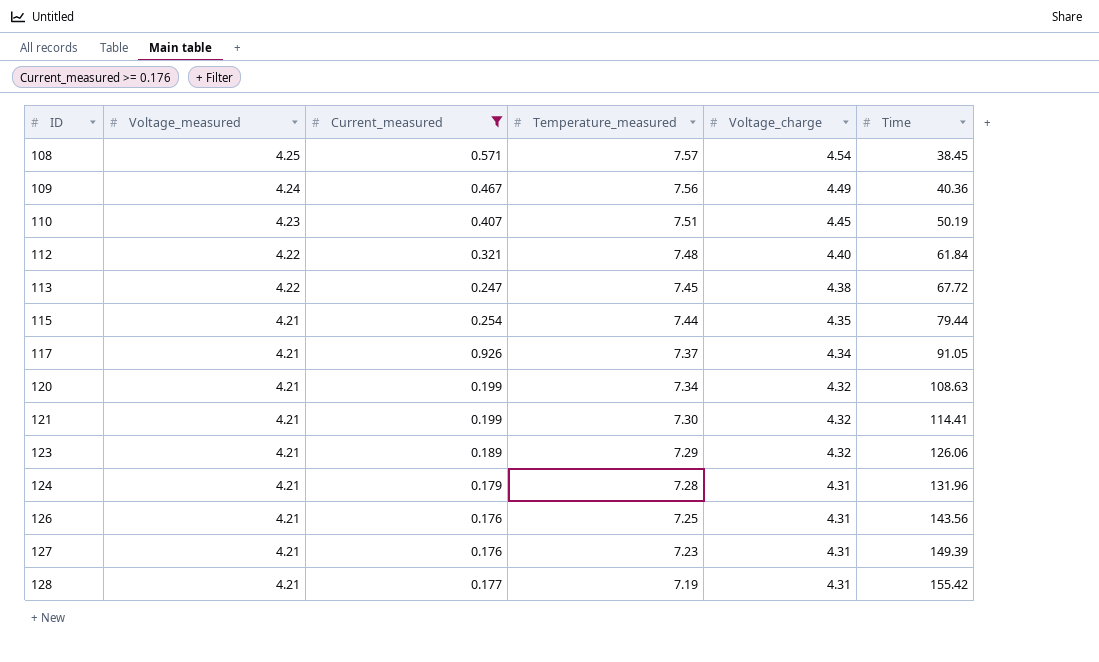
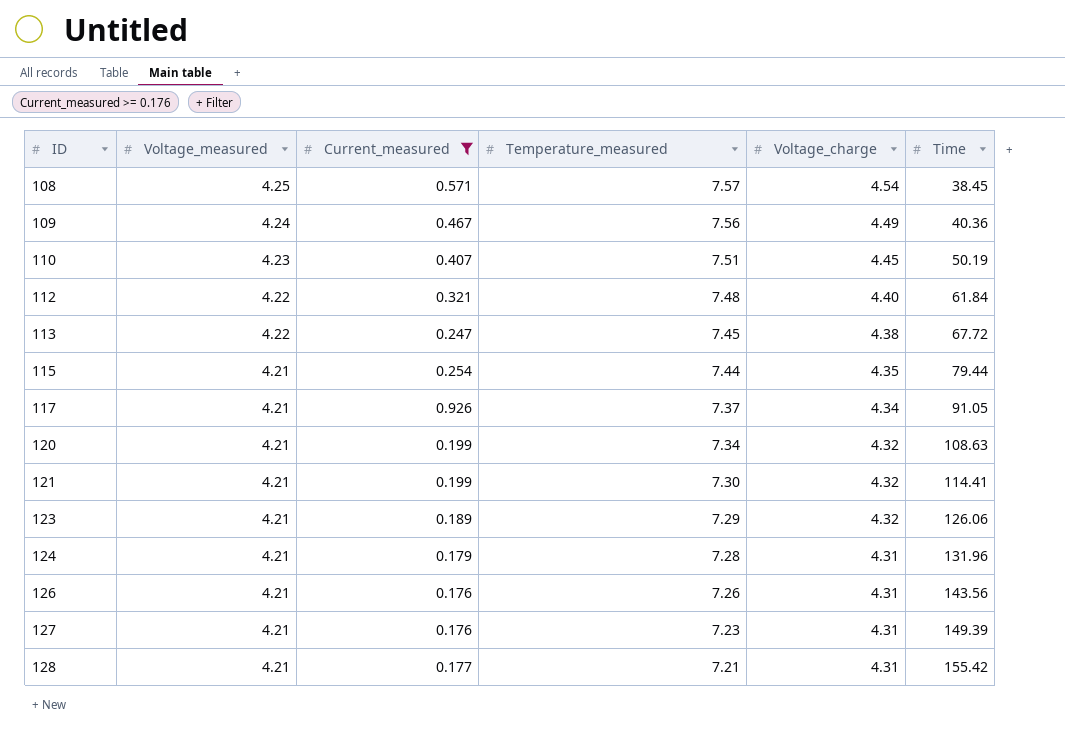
126 | Temperature_measured: 7.25 -> 7.26
128 | Temperature_measured: 7.19 -> 7.21

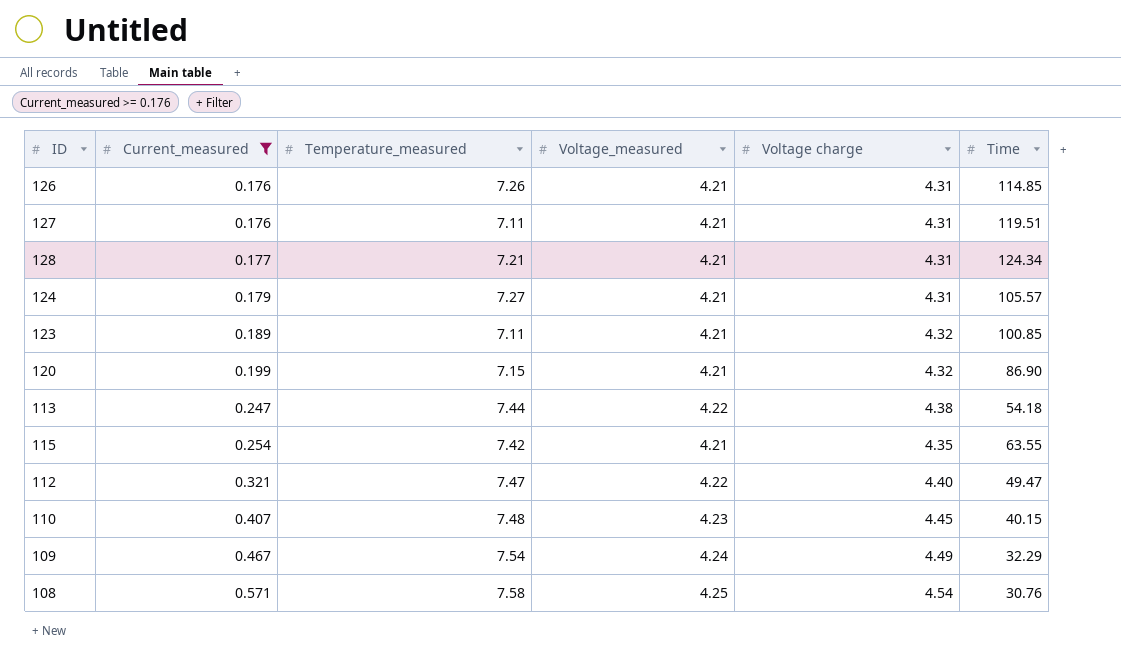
row order: ID ascending -> Current_measured ascending
column Voltage_measured | position: 2 -> 4
column name: Voltage_charge -> Voltage charge
row 117: 4.21 | 0.926 | 7.37 | 4.34 | 91.05 -> none
row 121: 4.21 | 0.199 | 7.30 | 4.32 | 114.41 -> none
126 | Time: 143.56 -> 114.85
127 | Temperature_measured: 7.23 -> 7.11
127 | Time: 149.39 -> 119.51
128 | Time: 155.42 -> 124.34
124 | Temperature_measured: 7.28 -> 7.27
124 | Time: 131.96 -> 105.57
123 | Temperature_measured: 7.29 -> 7.11
123 | Time: 126.06 -> 100.85
120 | Temperature_measured: 7.34 -> 7.15
120 | Time: 108.63 -> 86.90
113 | Temperature_measured: 7.45 -> 7.44
113 | Time: 67.72 -> 54.18
115 | Temperature_measured: 7.44 -> 7.42
115 | Time: 79.44 -> 63.55
112 | Temperature_measured: 7.48 -> 7.47
112 | Time: 61.84 -> 49.47
110 | Temperature_measured: 7.51 -> 7.48
110 | Time: 50.19 -> 40.15
109 | Temperature_measured: 7.56 -> 7.54
109 | Time: 40.36 -> 32.29
108 | Temperature_measured: 7.57 -> 7.58
108 | Time: 38.45 -> 30.76

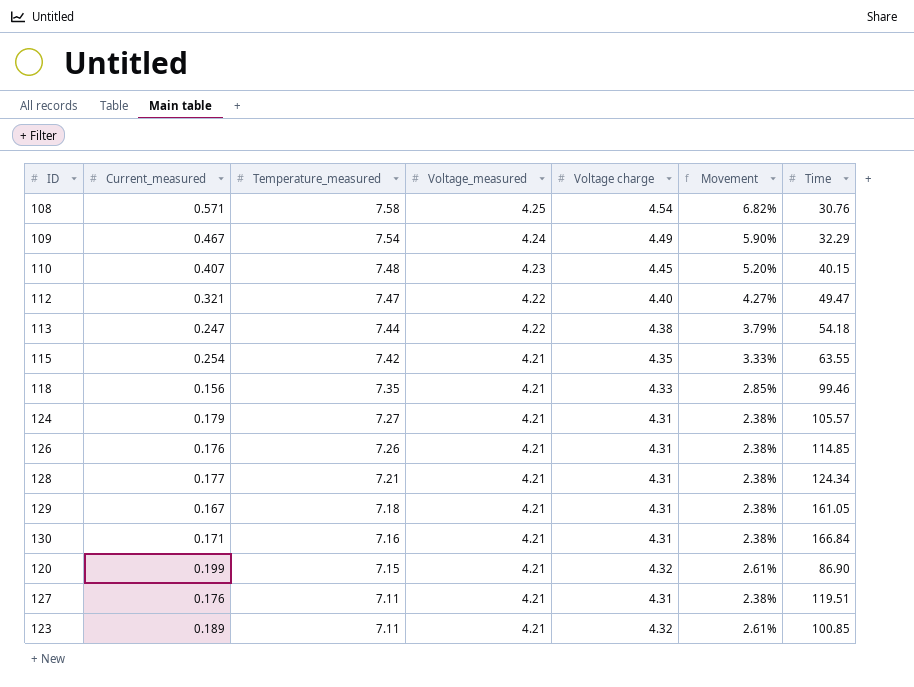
filter: Current_measured >= 0.176 -> none
row order: Current_measured ascending -> Temperature_measured descending
column Movement | formula: none -> ([Voltage charge] - [Voltage_measured]) / [Voltage_measured]

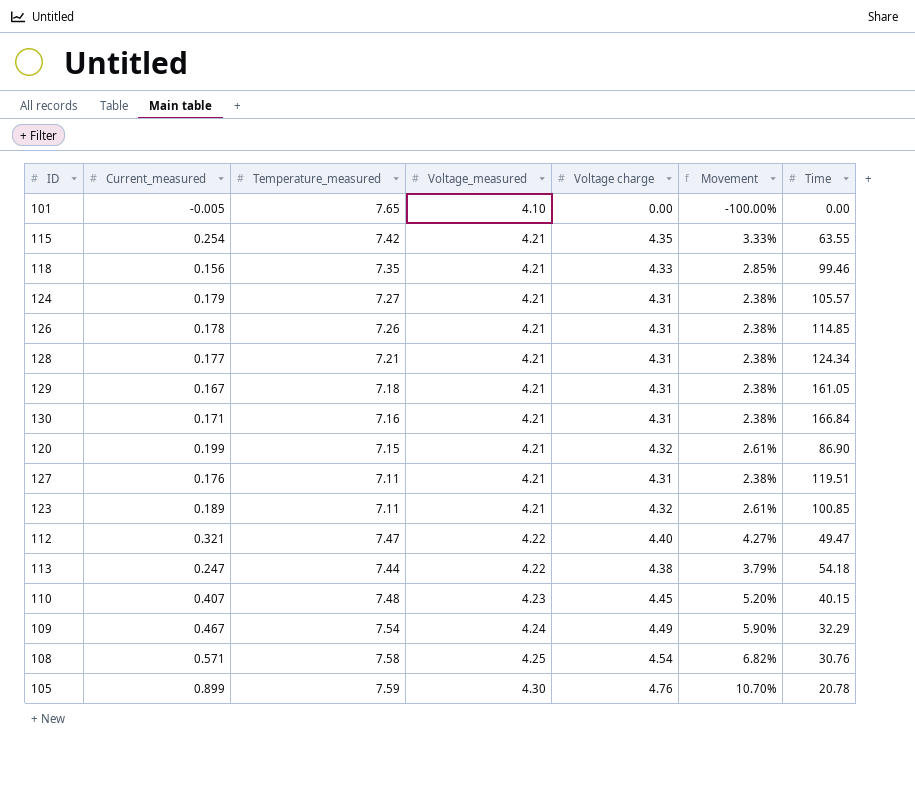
row order: Temperature_measured descending -> Voltage_measured ascending
row 101: none -> -0.005 | 7.65 | 4.10 | 0.00 | -100.00% | 0.00
126 | Current_measured: 0.176 -> 0.178
row 105: none -> 0.899 | 7.59 | 4.30 | 4.76 | 10.70% | 20.78

